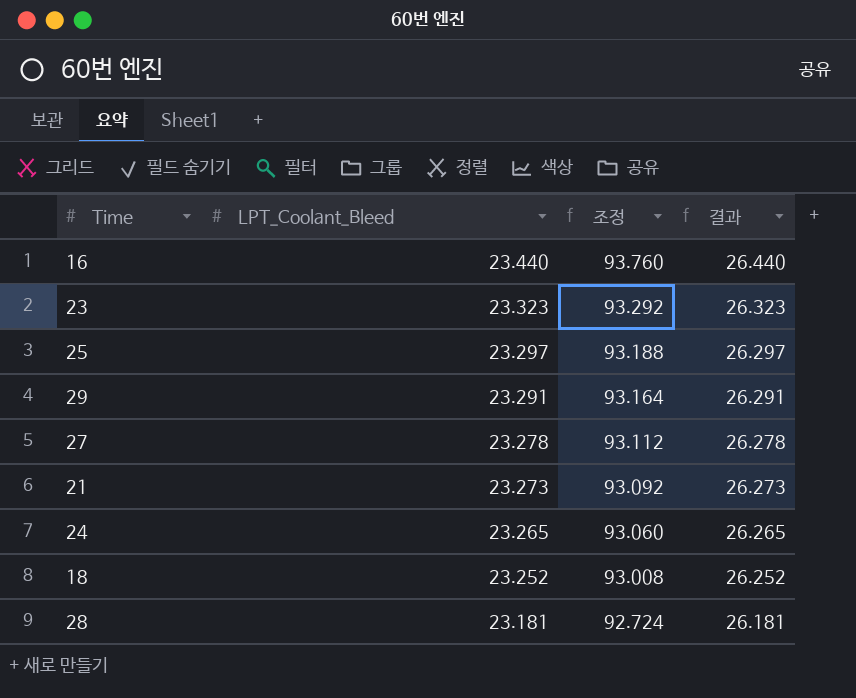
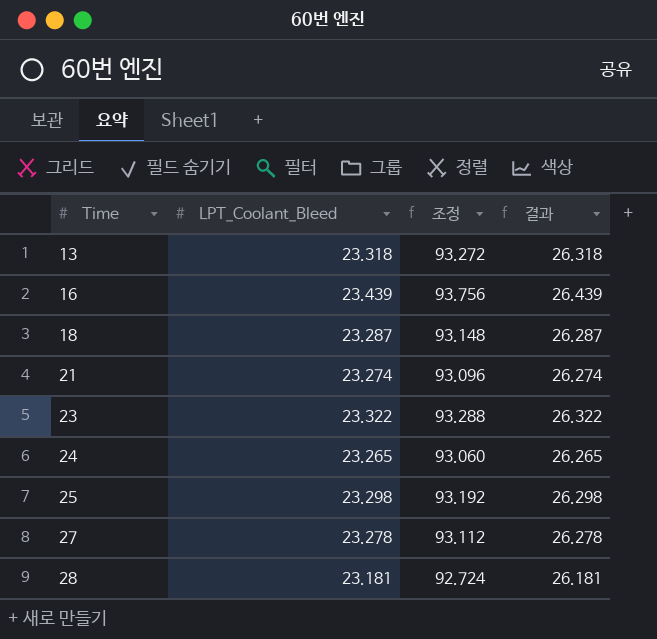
row order: LPT_Coolant_Bleed descending -> Time ascending
row 29: 23.291 | 93.164 | 26.291 -> none
row 13: none -> 23.318 | 93.272 | 26.318
16 | LPT_Coolant_Bleed: 23.440 -> 23.439
16 | 조정: 93.760 -> 93.756
16 | 결과: 26.440 -> 26.439
18 | LPT_Coolant_Bleed: 23.252 -> 23.287
18 | 조정: 93.008 -> 93.148
18 | 결과: 26.252 -> 26.287
21 | LPT_Coolant_Bleed: 23.273 -> 23.274
21 | 조정: 93.092 -> 93.096
21 | 결과: 26.273 -> 26.274
23 | LPT_Coolant_Bleed: 23.323 -> 23.322
23 | 조정: 93.292 -> 93.288
23 | 결과: 26.323 -> 26.322
25 | LPT_Coolant_Bleed: 23.297 -> 23.298
25 | 조정: 93.188 -> 93.192
25 | 결과: 26.297 -> 26.298

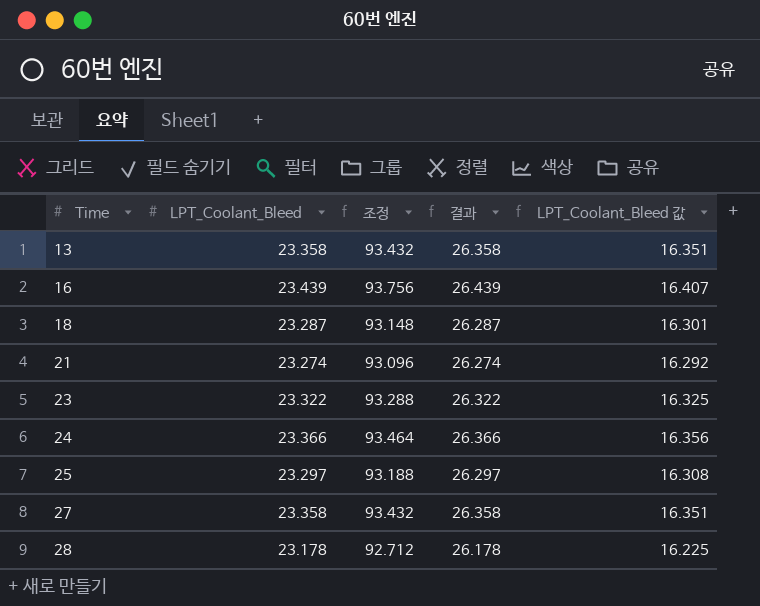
column LPT_Coolant_Bleed 값 | formula: none -> [LPT_Coolant_Bleed] * 0.7
13 | LPT_Coolant_Bleed: 23.318 -> 23.358
13 | 조정: 93.272 -> 93.432
13 | 결과: 26.318 -> 26.358
24 | LPT_Coolant_Bleed: 23.265 -> 23.366
24 | 조정: 93.060 -> 93.464
24 | 결과: 26.265 -> 26.366
25 | LPT_Coolant_Bleed: 23.298 -> 23.297
25 | 조정: 93.192 -> 93.188
25 | 결과: 26.298 -> 26.297
27 | LPT_Coolant_Bleed: 23.278 -> 23.358
27 | 조정: 93.112 -> 93.432
27 | 결과: 26.278 -> 26.358
28 | LPT_Coolant_Bleed: 23.181 -> 23.178
28 | 조정: 92.724 -> 92.712
28 | 결과: 26.181 -> 26.178

